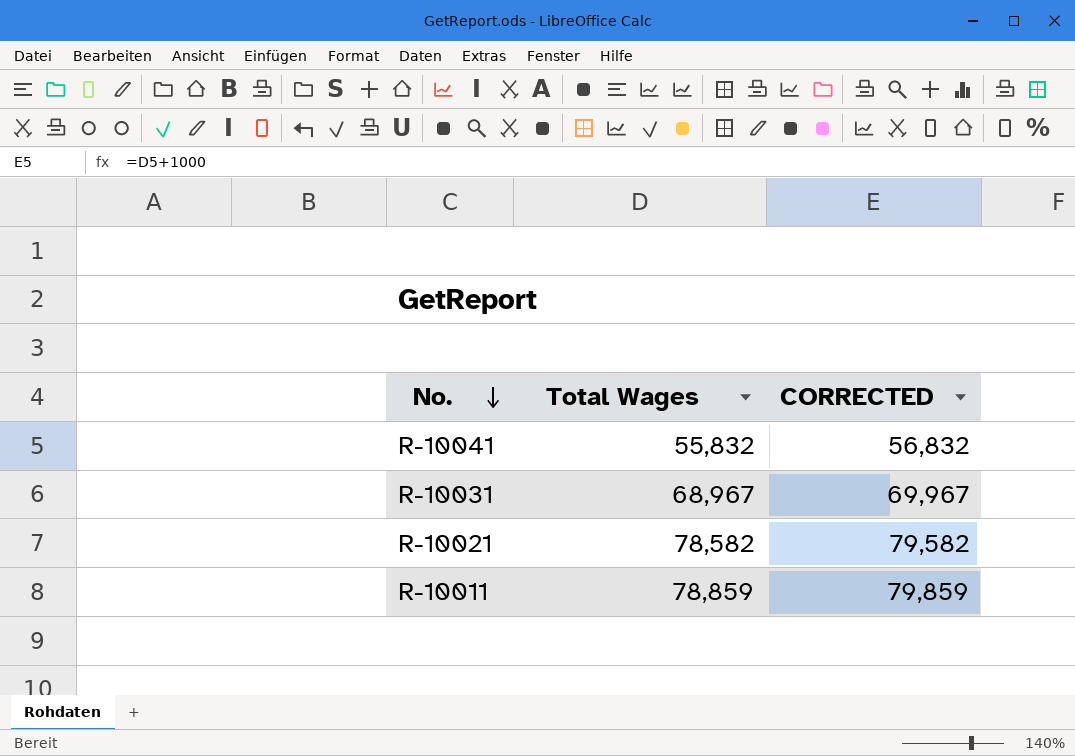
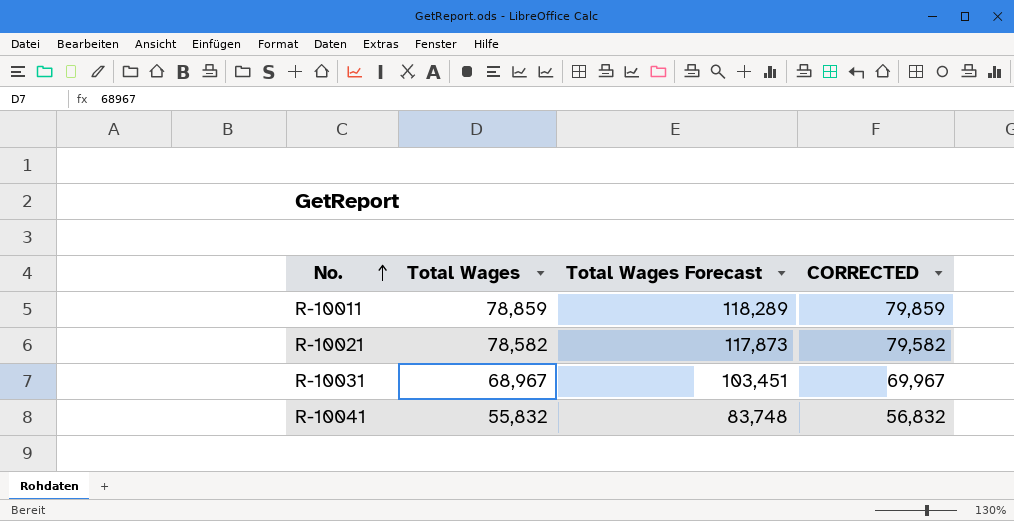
row order: No. descending -> No. ascending
column Total Wages Forecast | formula: none -> [Total Wages] * 1.5

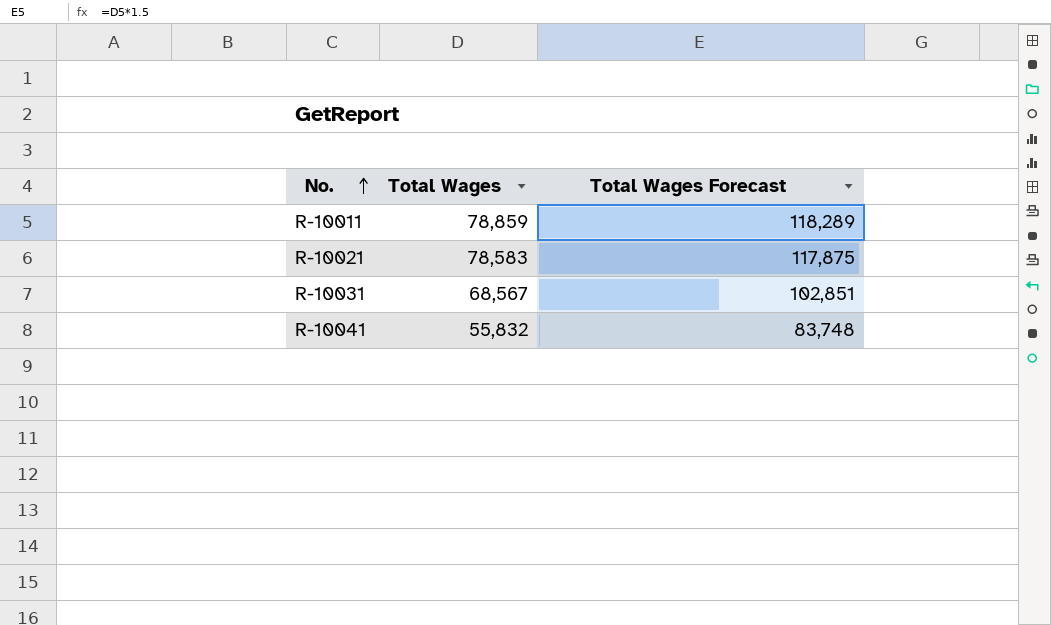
column CORRECTED | formula: [Total Wages] + 1000 -> none
R-10021 | Total Wages: 78,582 -> 78,583
R-10021 | Total Wages Forecast: 117,873 -> 117,875
R-10031 | Total Wages: 68,967 -> 68,567
R-10031 | Total Wages Forecast: 103,451 -> 102,851

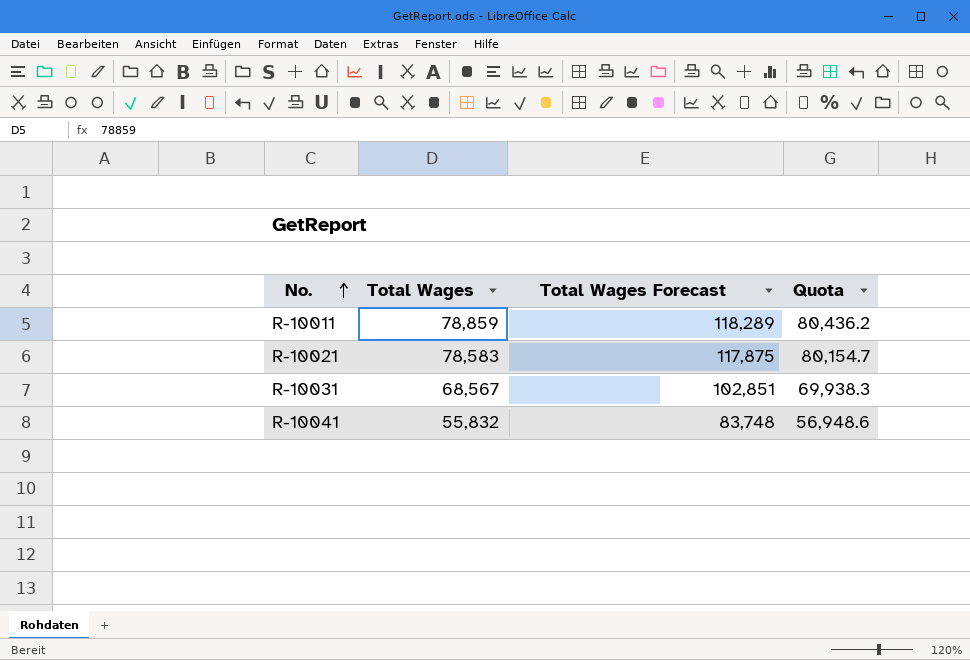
column Quota | formula: none -> [Total Wages] * 1.02

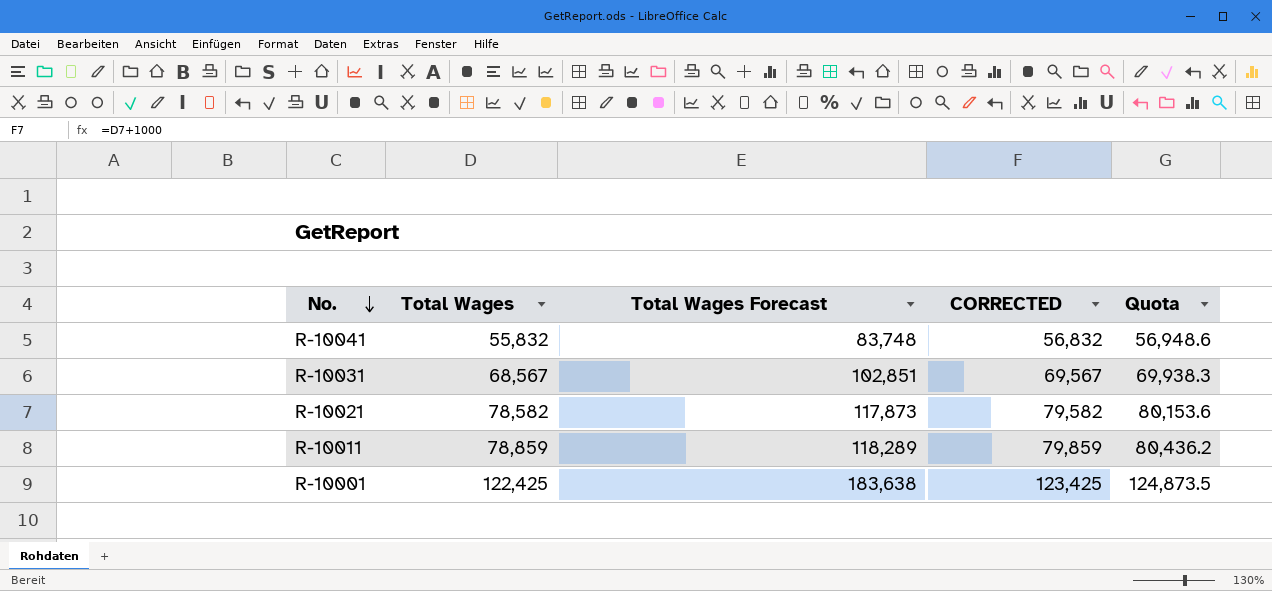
row order: No. ascending -> No. descending
column CORRECTED | formula: none -> [Total Wages] + 1000
R-10021 | Total Wages: 78,583 -> 78,582
R-10021 | Total Wages Forecast: 117,875 -> 117,873
R-10021 | Quota: 80,154.7 -> 80,153.6
row R-10001: none -> 122,425 | 183,638 | 123,425 | 124,873.5

